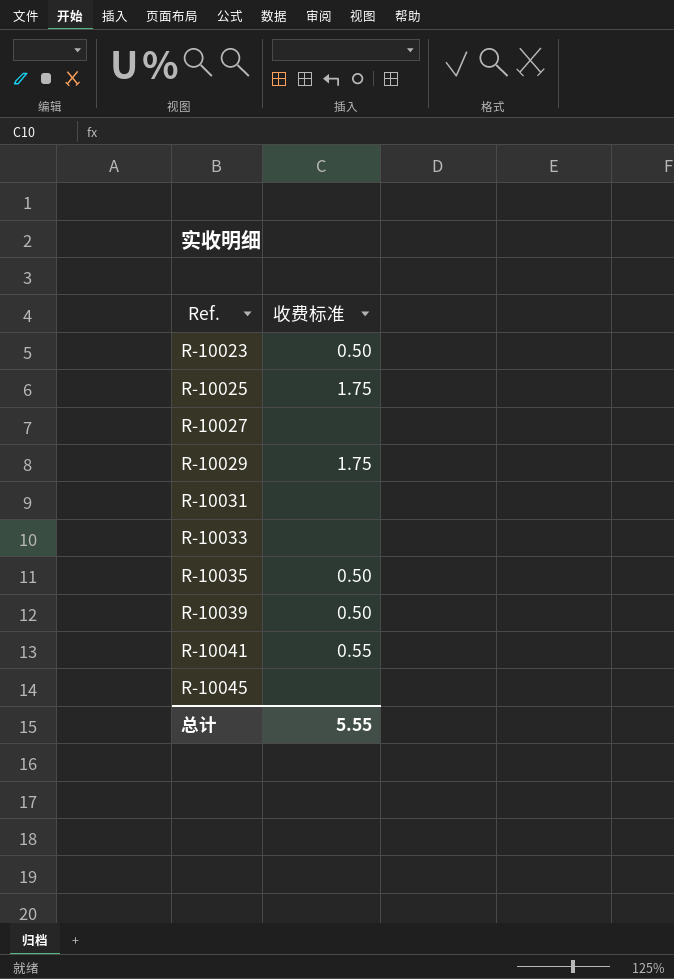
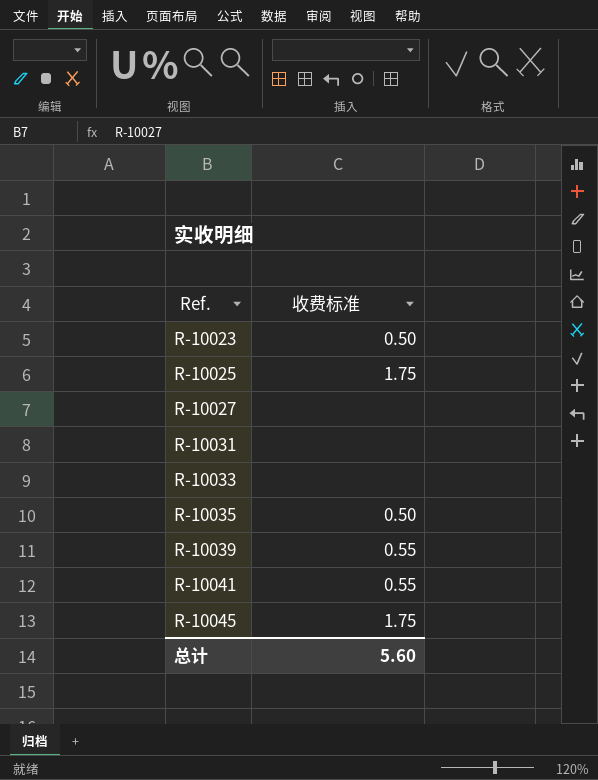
row R-10029: 1.75 -> none
R-10039 | 收费标准: 0.50 -> 0.55
R-10045 | 收费标准: none -> 1.75
总计 | 收费标准: 5.55 -> 5.60

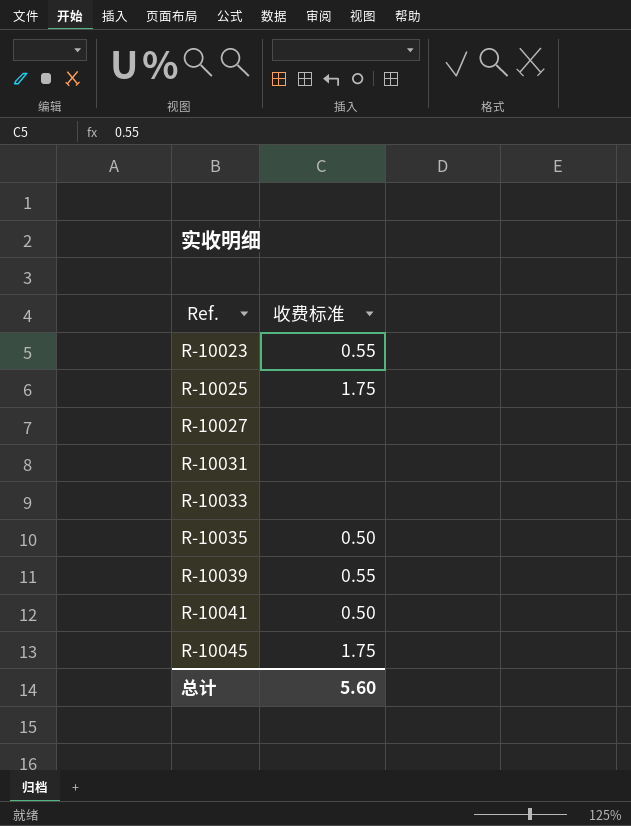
R-10023 | 收费标准: 0.50 -> 0.55
R-10041 | 收费标准: 0.55 -> 0.50

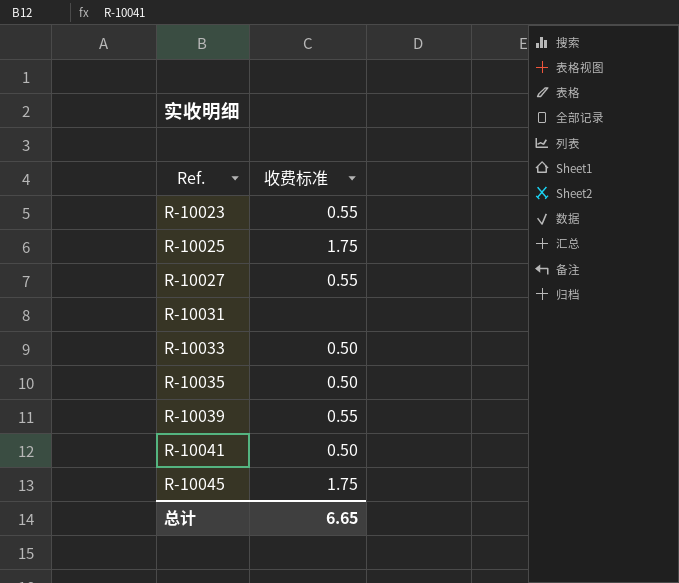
R-10027 | 收费标准: none -> 0.55
R-10033 | 收费标准: none -> 0.50
总计 | 收费标准: 5.60 -> 6.65

